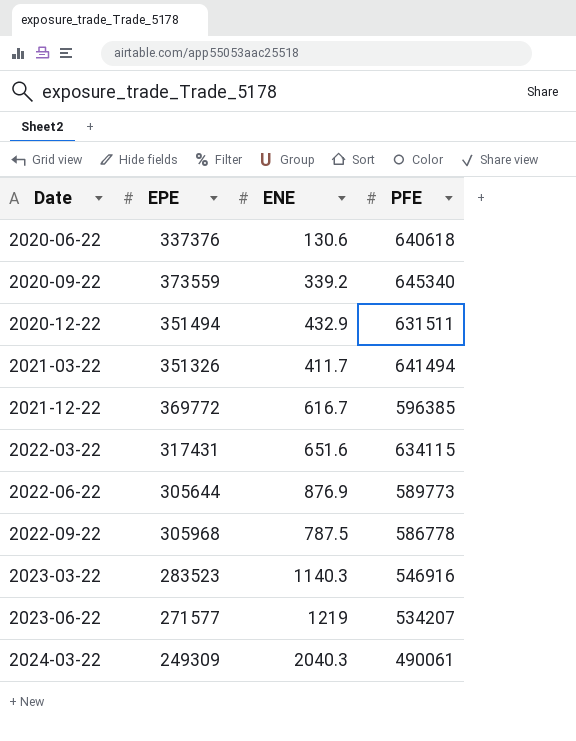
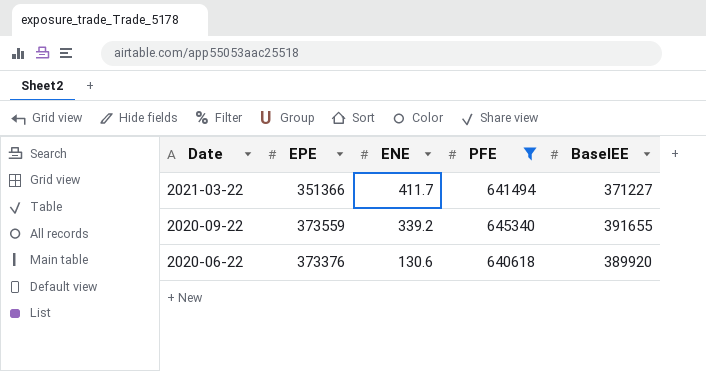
filter: none -> PFE >= 640618
row order: Date ascending -> Date descending
column BaselEE | position: none -> 5
2021-03-22 | EPE: 351326 -> 351366
2020-06-22 | EPE: 337376 -> 373376

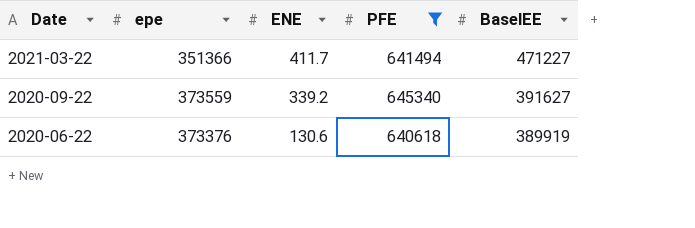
column name: EPE -> epe
2021-03-22 | BaselEE: 371227 -> 471227
2020-09-22 | BaselEE: 391655 -> 391627
2020-06-22 | BaselEE: 389920 -> 389919

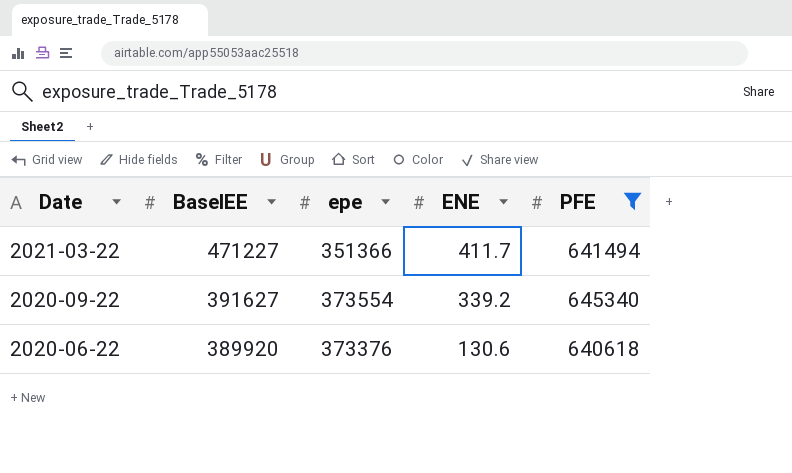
column BaselEE | position: 5 -> 2
2020-09-22 | epe: 373559 -> 373554
2020-06-22 | BaselEE: 389919 -> 389920

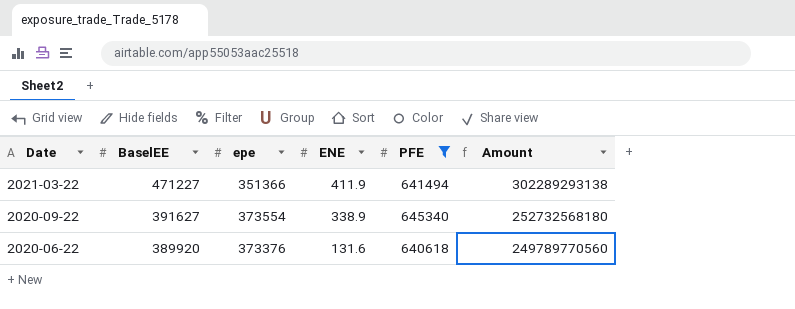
column Amount | formula: none -> [BaselEE] * [PFE]
2021-03-22 | ENE: 411.7 -> 411.9
2020-09-22 | ENE: 339.2 -> 338.9
2020-06-22 | ENE: 130.6 -> 131.6

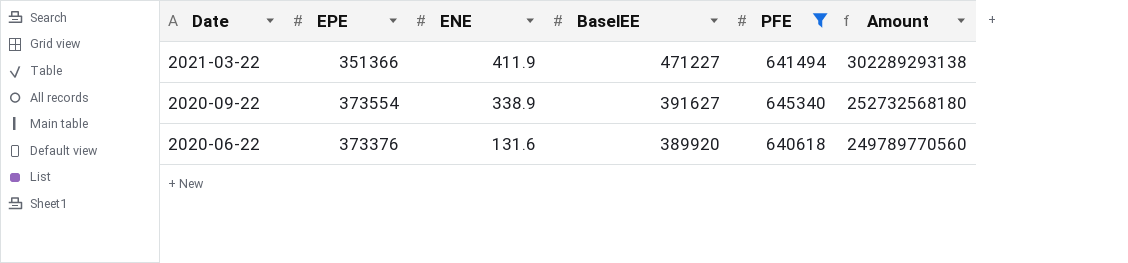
column name: epe -> EPE
column BaselEE | position: 2 -> 4

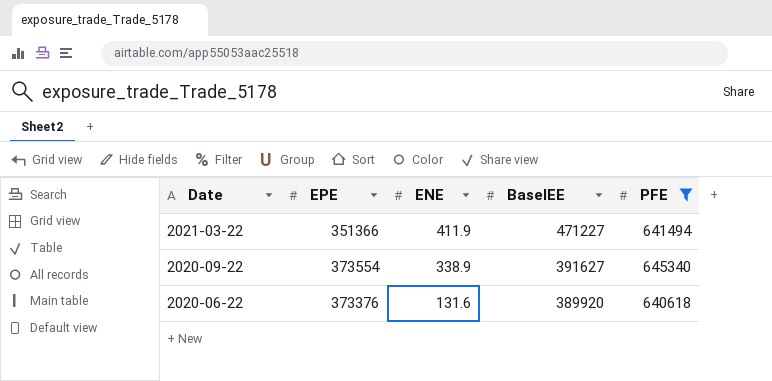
column Amount | formula: [BaselEE] * [PFE] -> none

